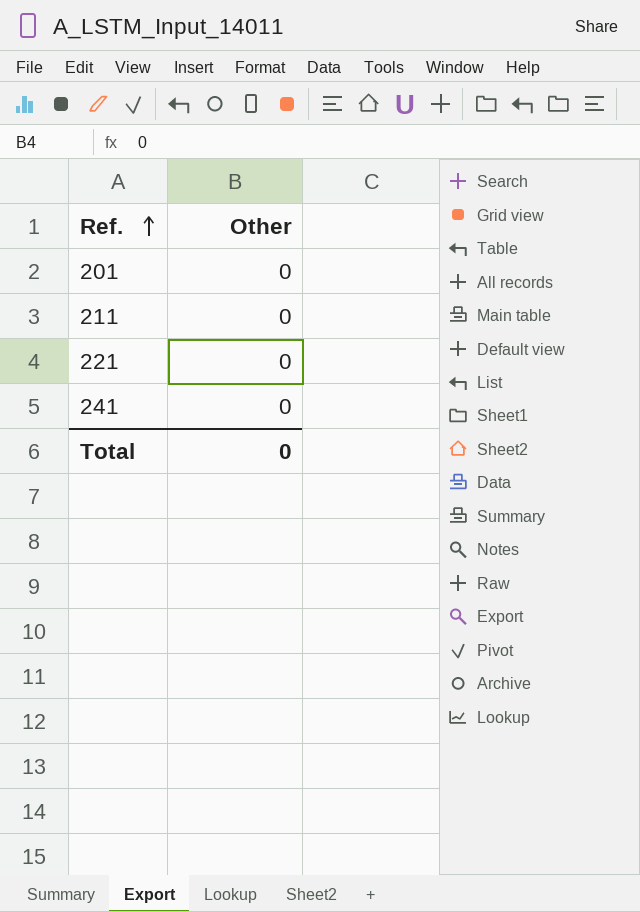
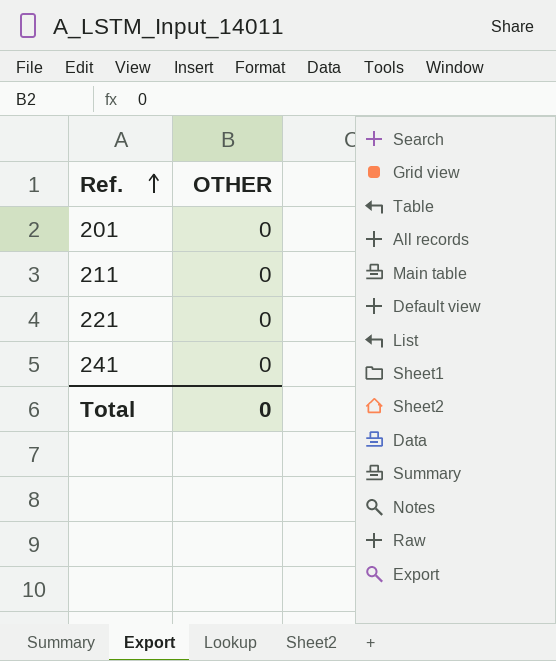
column name: Other -> OTHER

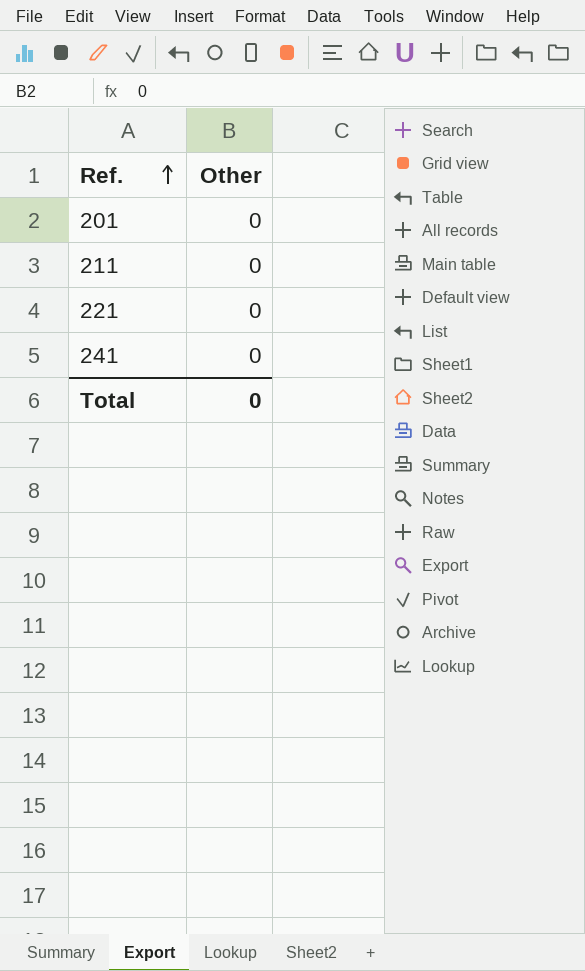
column name: OTHER -> Other

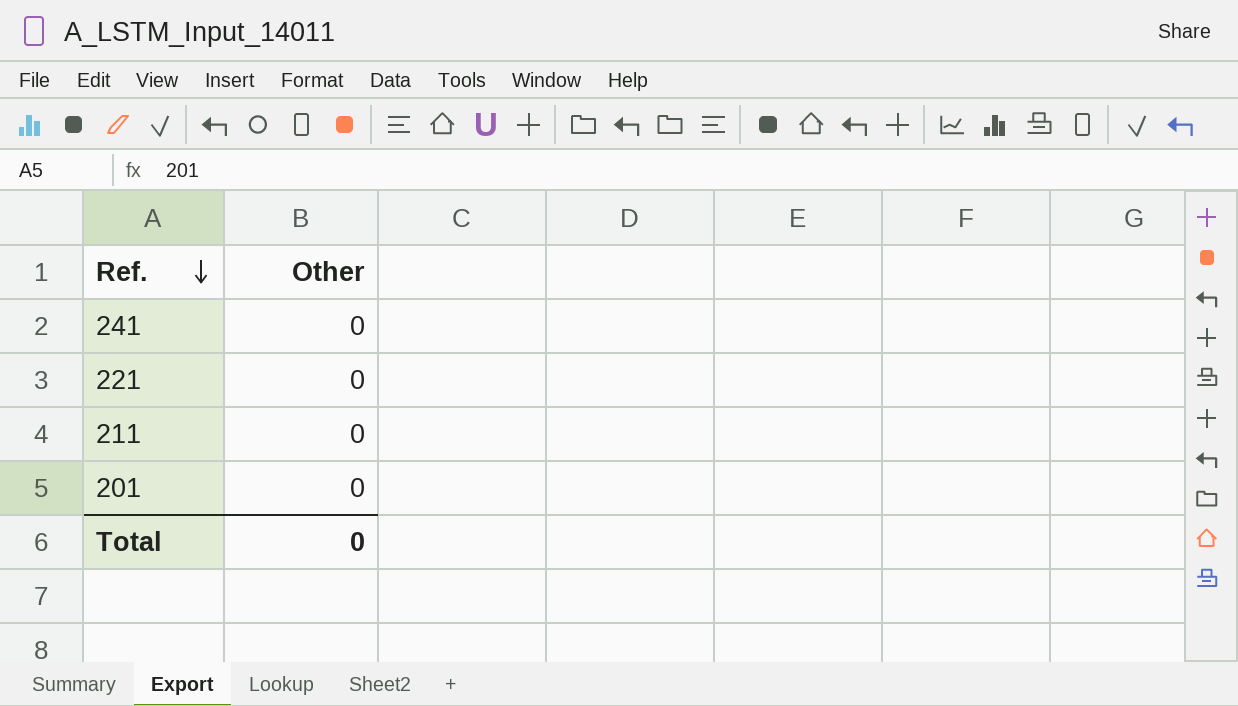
row order: Ref. ascending -> Ref. descending

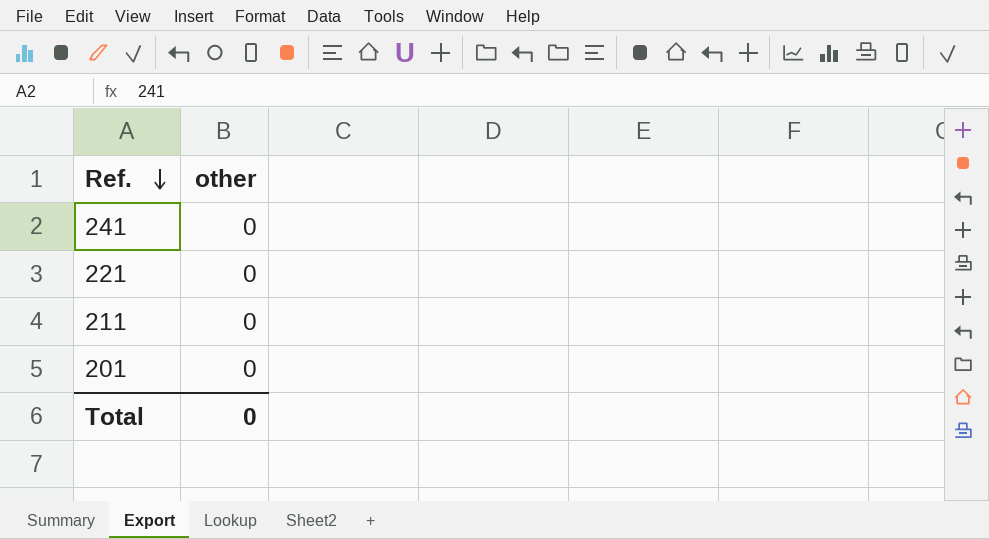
column name: Other -> other

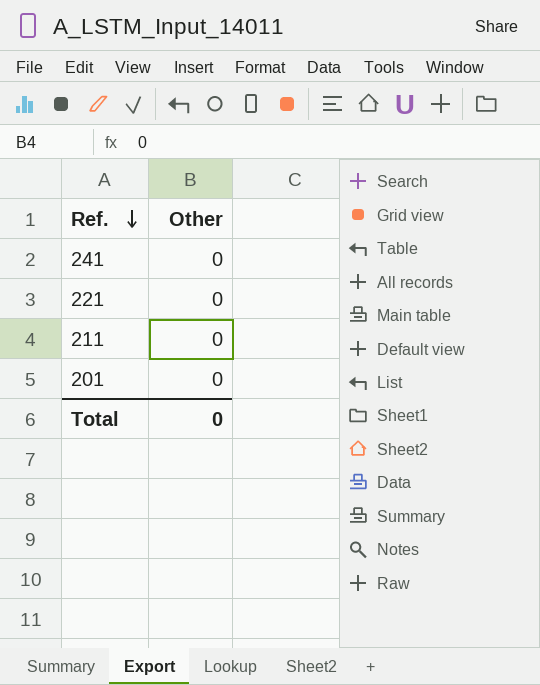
column name: other -> Other

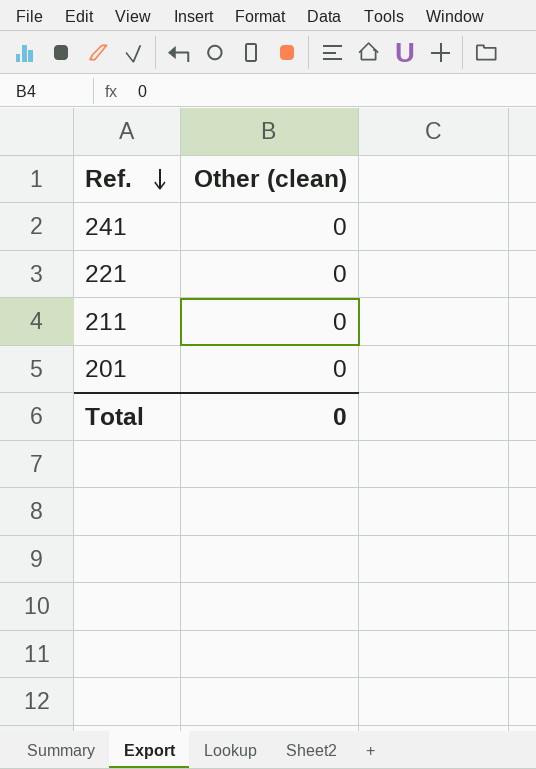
column name: Other -> Other (clean)

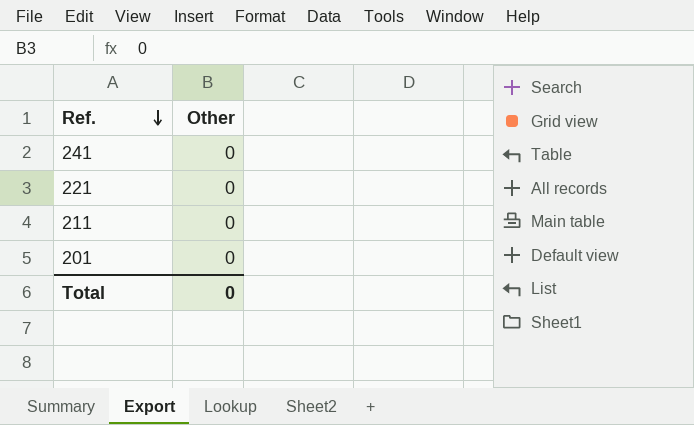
column name: Other (clean) -> Other

